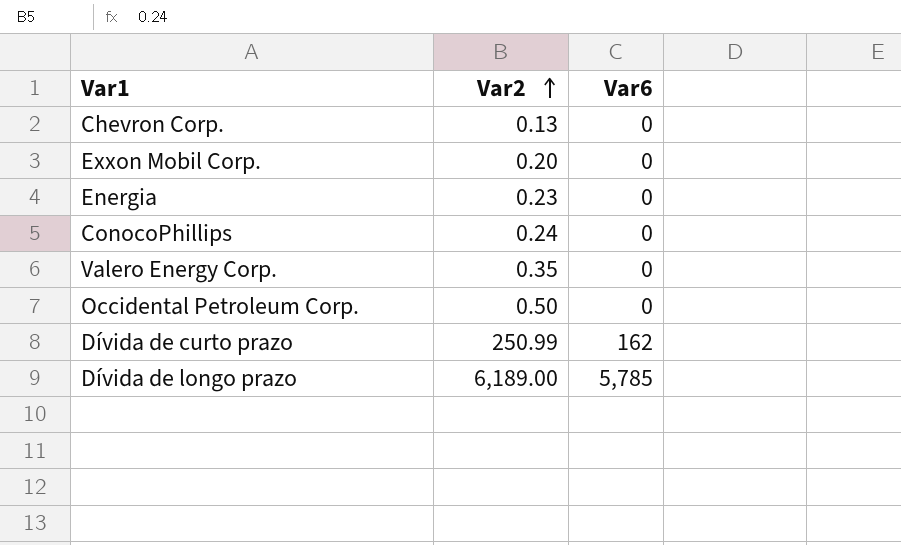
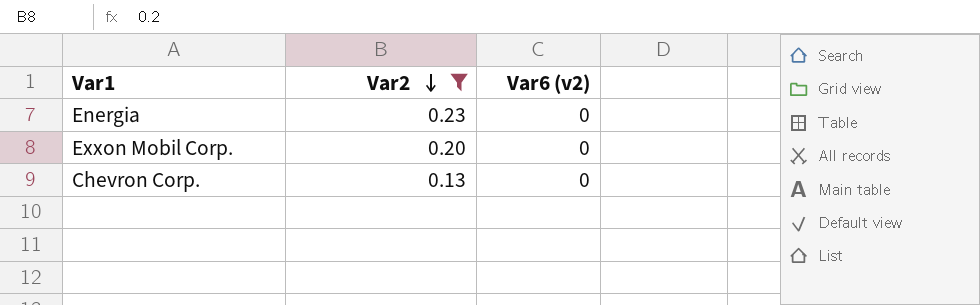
filter: none -> Var2 <= 0.23
row order: Var2 ascending -> Var2 descending
column name: Var6 -> Var6 (v2)

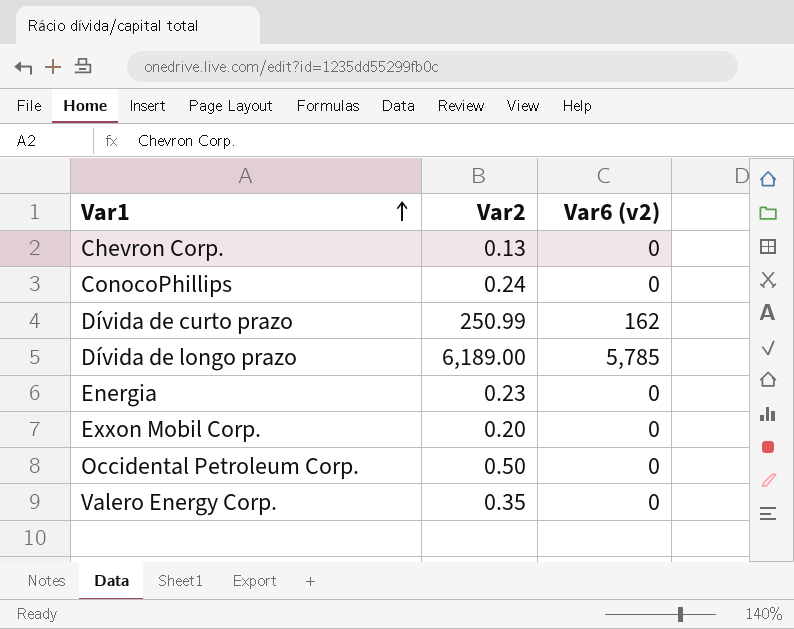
filter: Var2 <= 0.23 -> none
row order: Var2 descending -> Var1 ascending

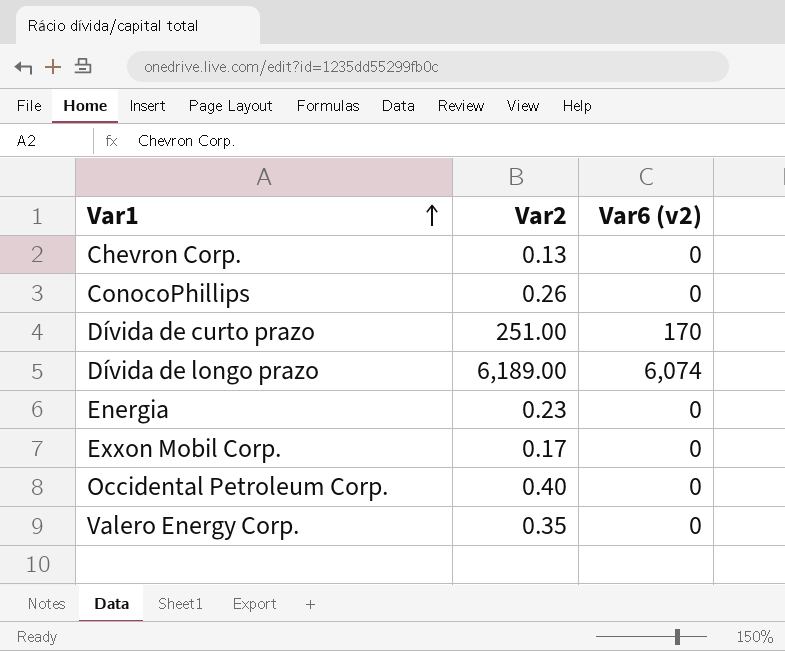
ConocoPhillips | Var2: 0.24 -> 0.26
Dívida de curto prazo | Var2: 250.99 -> 251.00
Dívida de curto prazo | Var6 (v2): 162 -> 170
Dívida de longo prazo | Var6 (v2): 5,785 -> 6,074
Exxon Mobil Corp. | Var2: 0.20 -> 0.17
Occidental Petroleum Corp. | Var2: 0.50 -> 0.40

